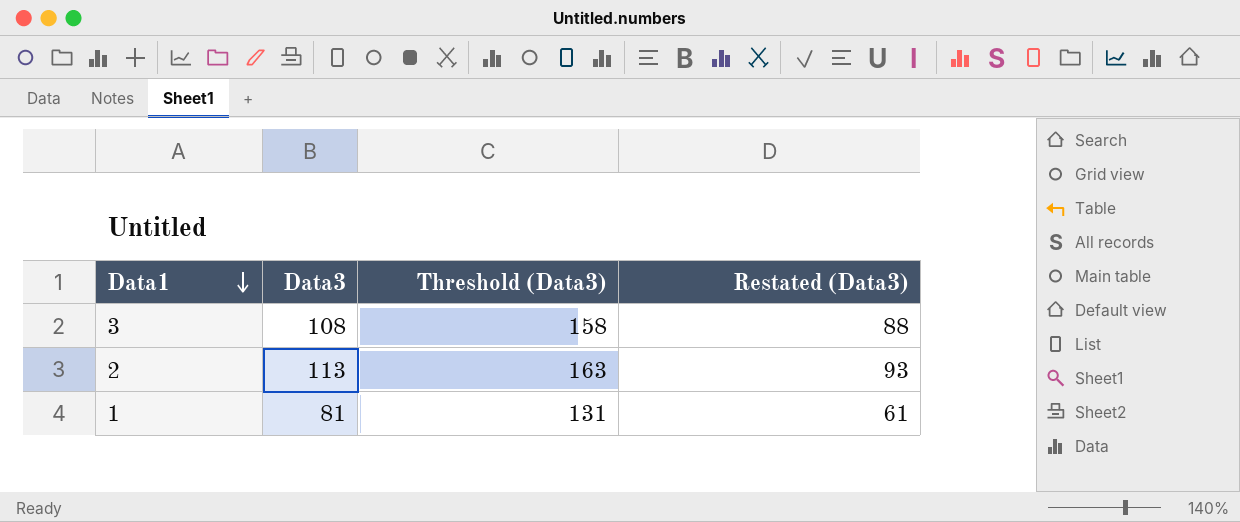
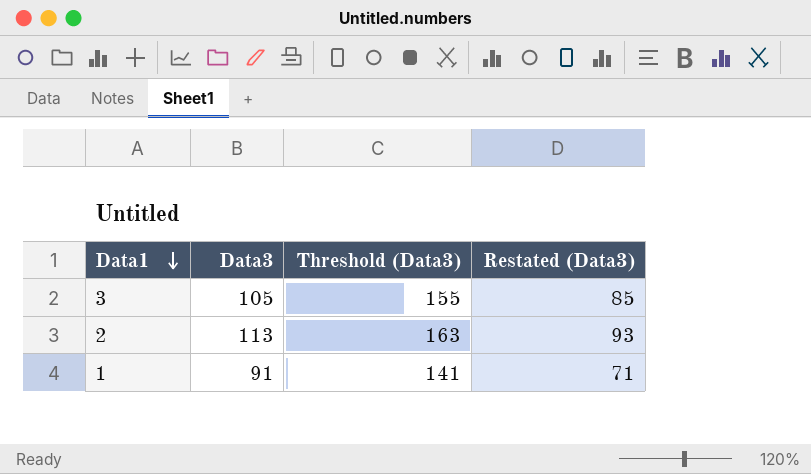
3 | Data3: 108 -> 105
3 | Threshold (Data3): 158 -> 155
3 | Restated (Data3): 88 -> 85
1 | Data3: 81 -> 91
1 | Threshold (Data3): 131 -> 141
1 | Restated (Data3): 61 -> 71

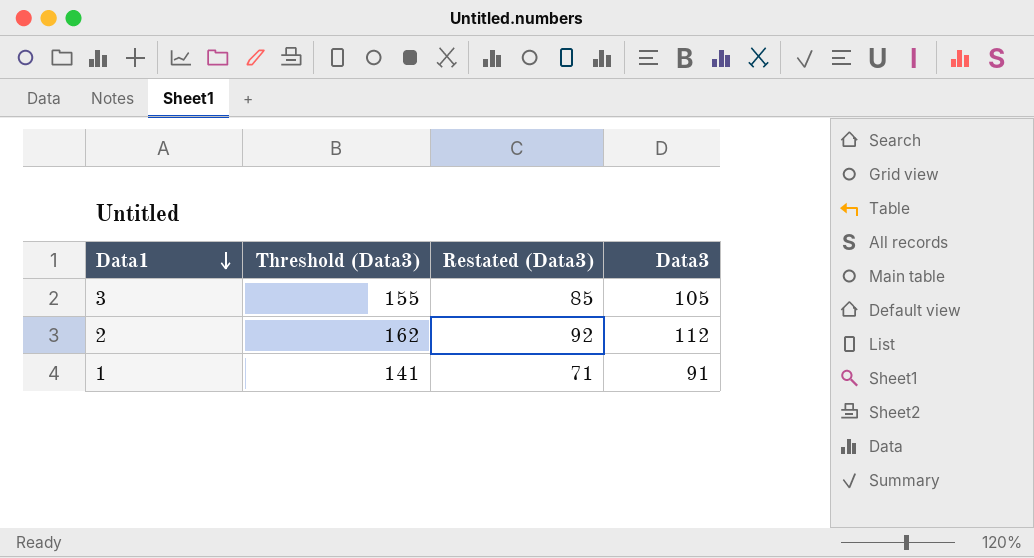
column Data3 | position: 2 -> 4
2 | Threshold (Data3): 163 -> 162
2 | Restated (Data3): 93 -> 92
2 | Data3: 113 -> 112

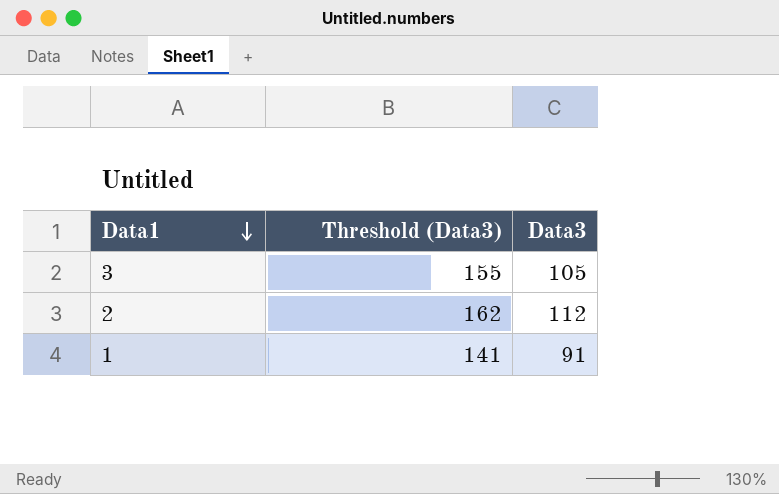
column Restated (Data3) | formula: [Data3] - 20 -> none

